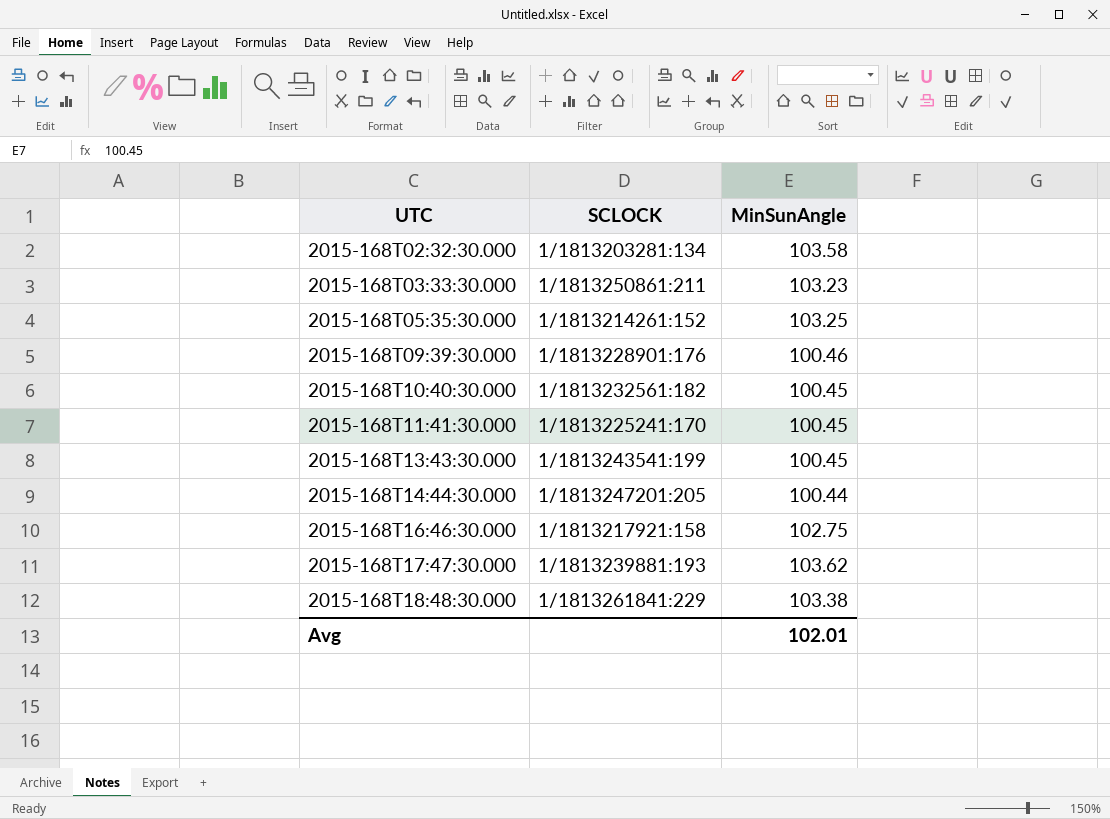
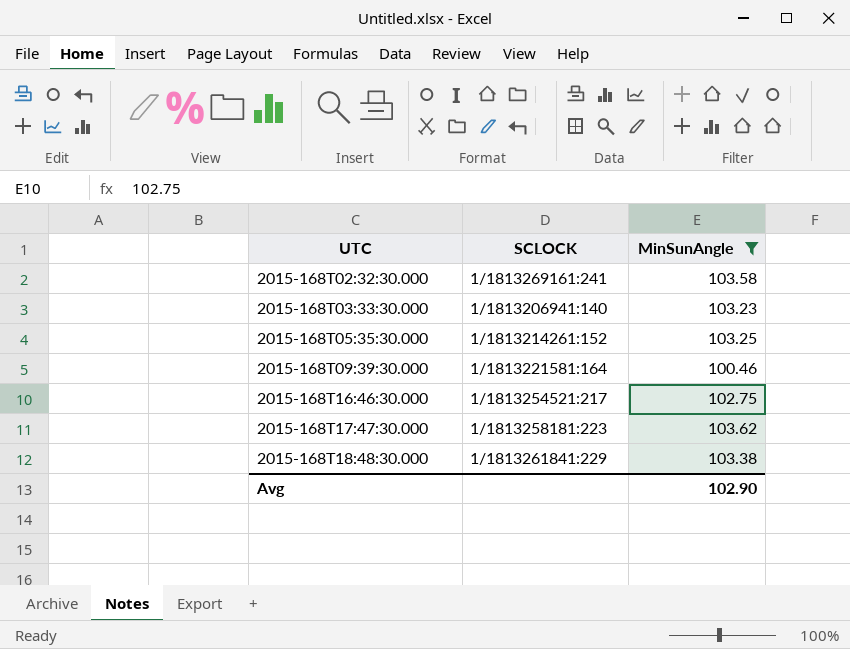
filter: none -> MinSunAngle >= 100.46
2015-168T02:32:30.000 | SCLOCK: 1/1813203281:134 -> 1/1813269161:241
2015-168T03:33:30.000 | SCLOCK: 1/1813250861:211 -> 1/1813206941:140
2015-168T09:39:30.000 | SCLOCK: 1/1813228901:176 -> 1/1813221581:164
2015-168T16:46:30.000 | SCLOCK: 1/1813217921:158 -> 1/1813254521:217
2015-168T17:47:30.000 | SCLOCK: 1/1813239881:193 -> 1/1813258181:223
Avg | MinSunAngle: 102.01 -> 102.90

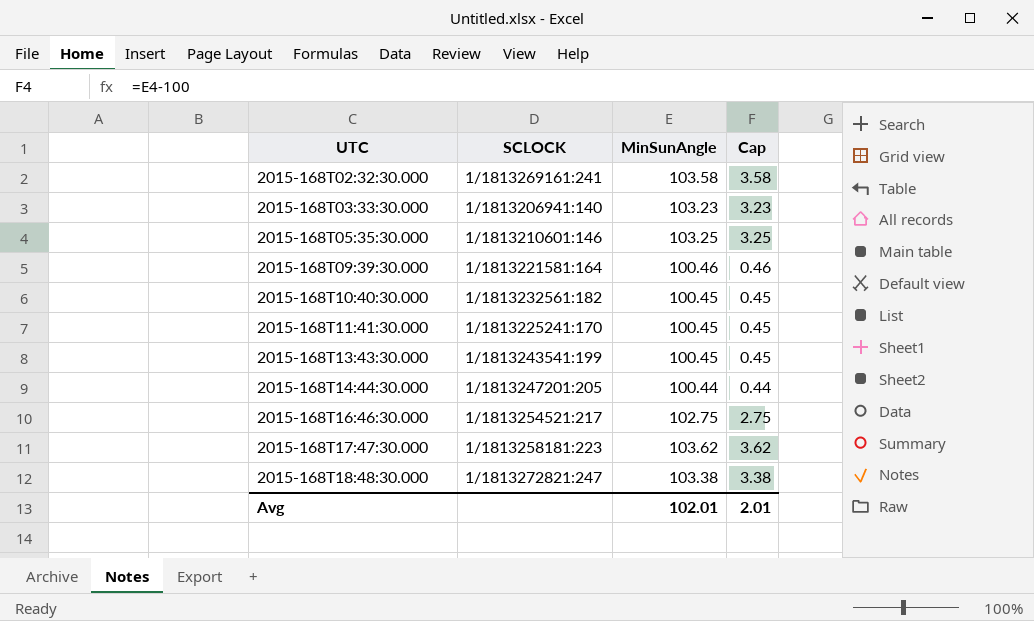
filter: MinSunAngle >= 100.46 -> none
column Cap | formula: none -> [MinSunAngle] - 100
2015-168T05:35:30.000 | SCLOCK: 1/1813214261:152 -> 1/1813210601:146
2015-168T18:48:30.000 | SCLOCK: 1/1813261841:229 -> 1/1813272821:247
Avg | MinSunAngle: 102.90 -> 102.01

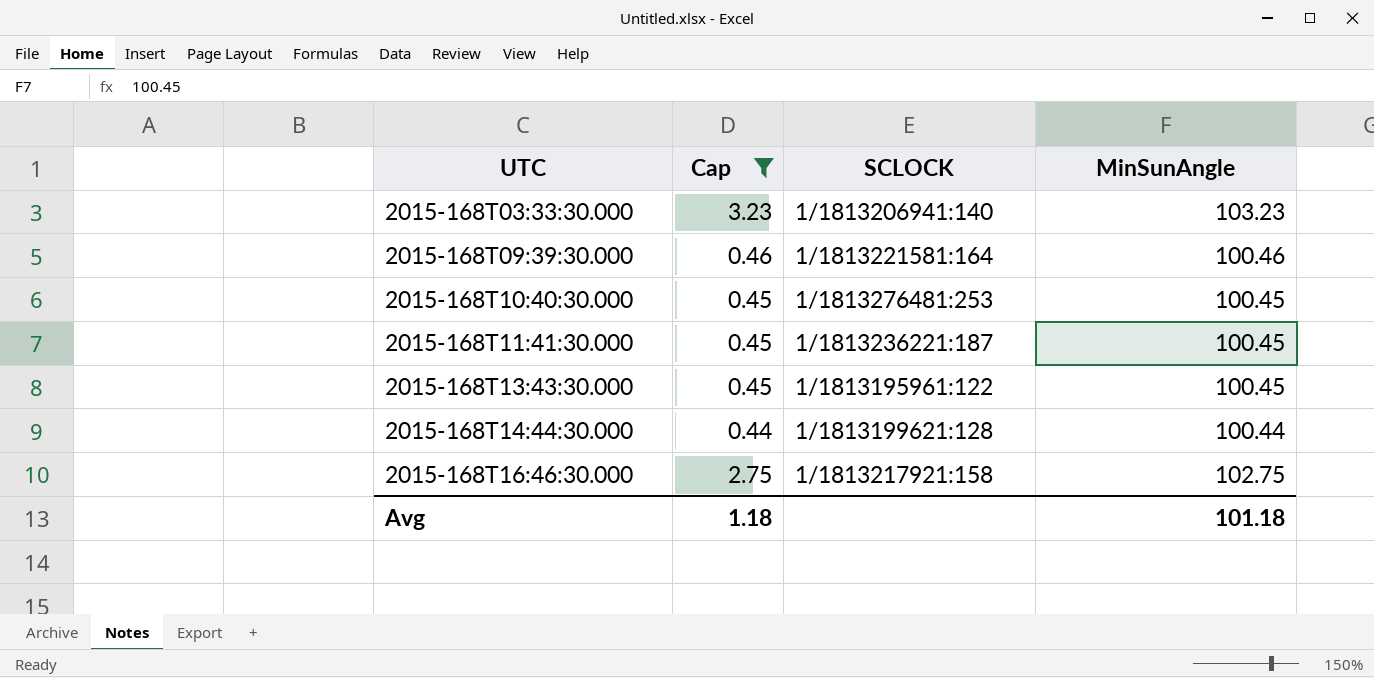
filter: none -> Cap <= 3.23
column Cap | position: 4 -> 2
2015-168T10:40:30.000 | SCLOCK: 1/1813232561:182 -> 1/1813276481:253
2015-168T11:41:30.000 | SCLOCK: 1/1813225241:170 -> 1/1813236221:187
2015-168T13:43:30.000 | SCLOCK: 1/1813243541:199 -> 1/1813195961:122
2015-168T14:44:30.000 | SCLOCK: 1/1813247201:205 -> 1/1813199621:128
2015-168T16:46:30.000 | SCLOCK: 1/1813254521:217 -> 1/1813217921:158
Avg | Cap: 2.01 -> 1.18
Avg | MinSunAngle: 102.01 -> 101.18

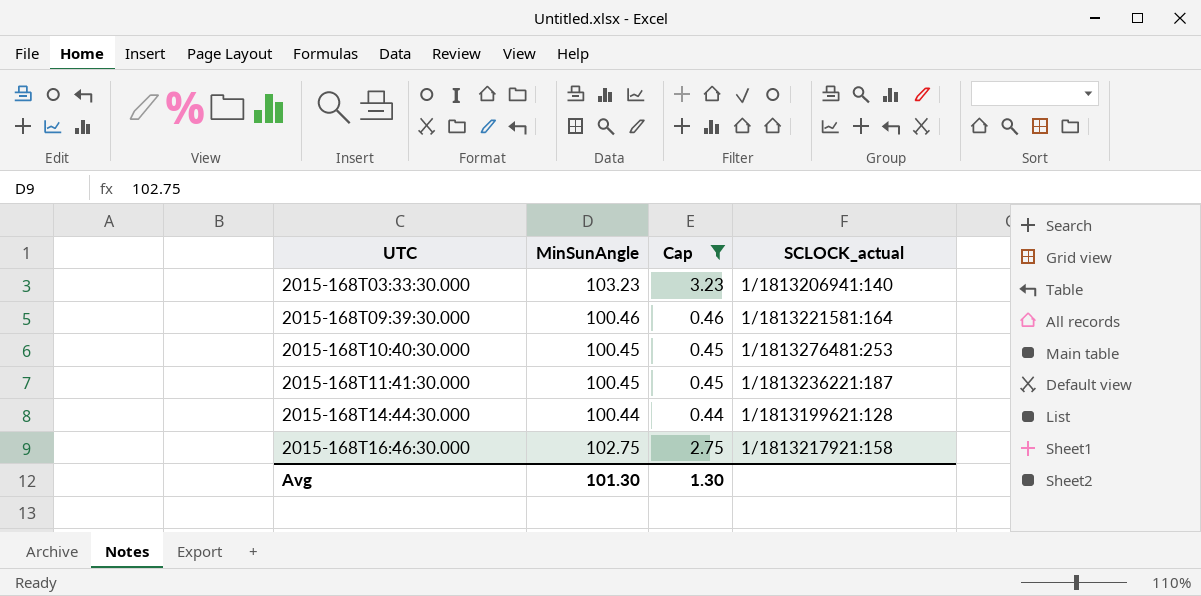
column MinSunAngle | position: 4 -> 2
column name: SCLOCK -> SCLOCK_actual
row 2015-168T13:43:30.000: 0.45 | 1/1813195961:122 | 100.45 -> none
Avg | MinSunAngle: 101.18 -> 101.30
Avg | Cap: 1.18 -> 1.30

